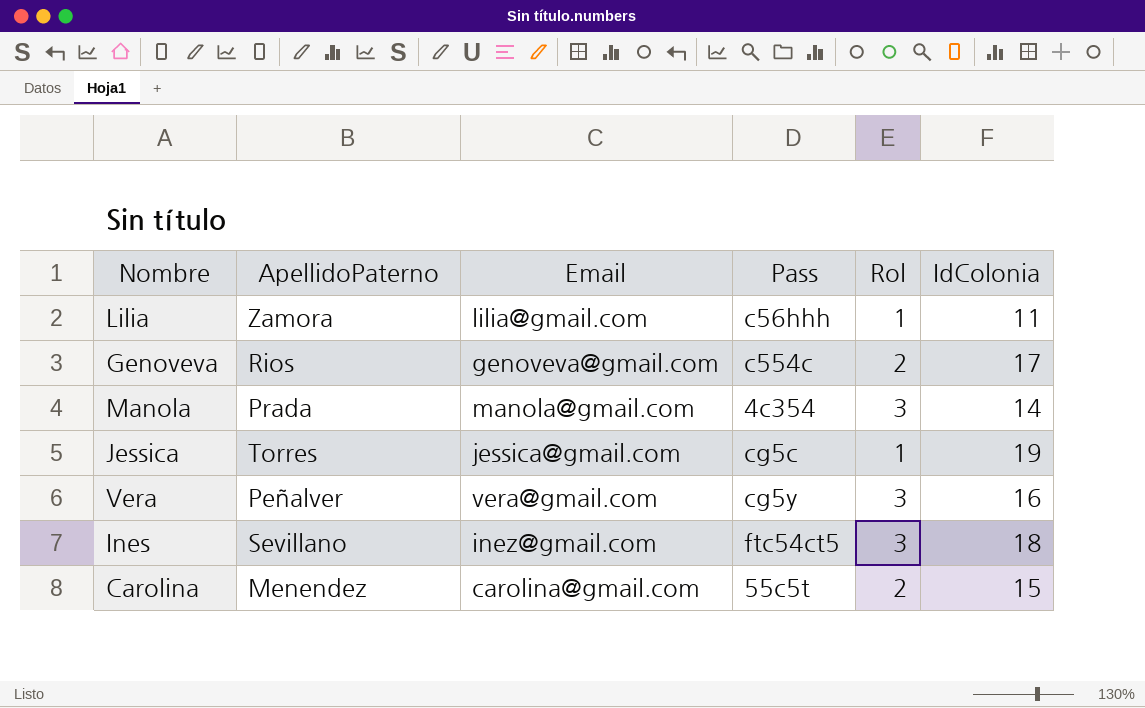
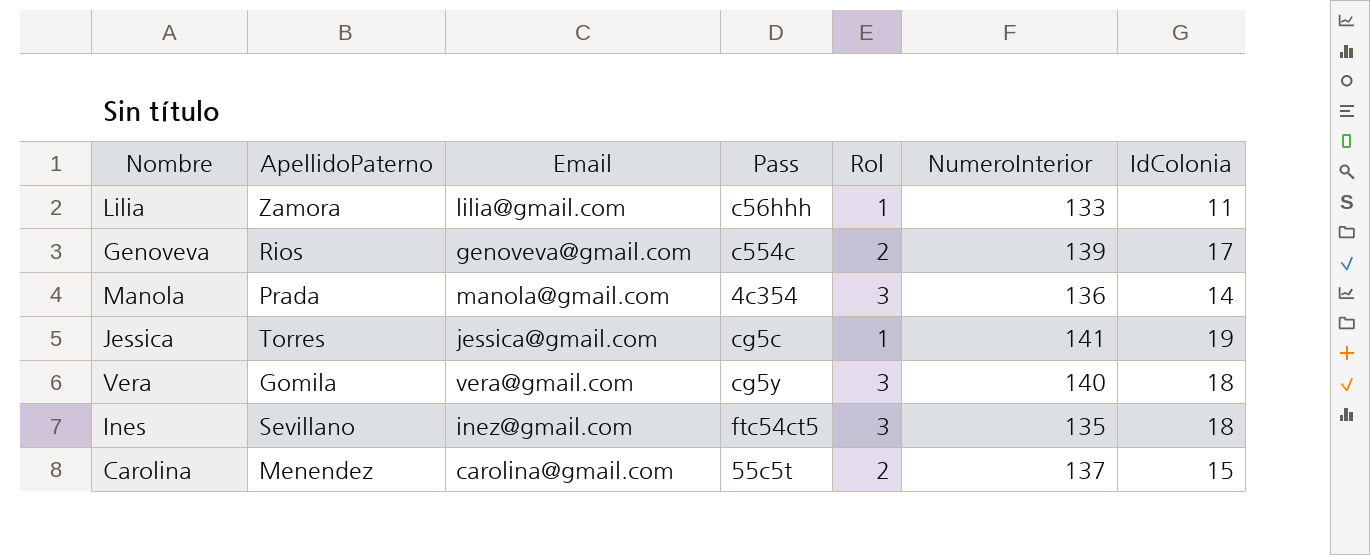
column NumeroInterior | position: none -> 6
Vera | ApellidoPaterno: Peñalver -> Gomila
Vera | IdColonia: 16 -> 18

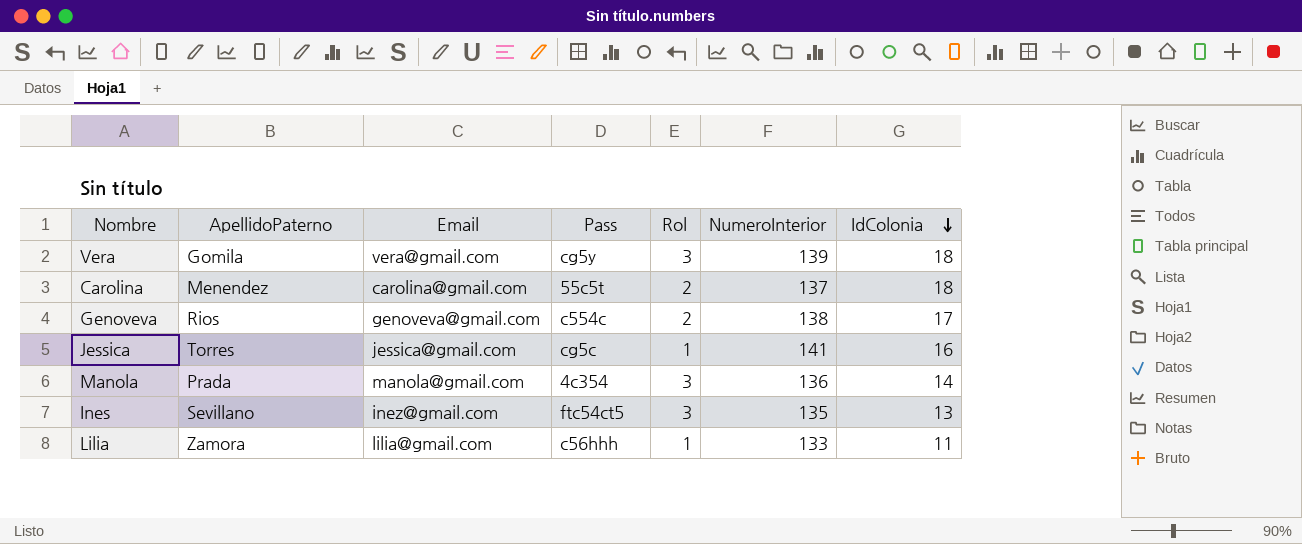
row order: none -> IdColonia descending
Vera | NumeroInterior: 140 -> 139
Carolina | IdColonia: 15 -> 18
Genoveva | NumeroInterior: 139 -> 138
Jessica | IdColonia: 19 -> 16
Ines | IdColonia: 18 -> 13

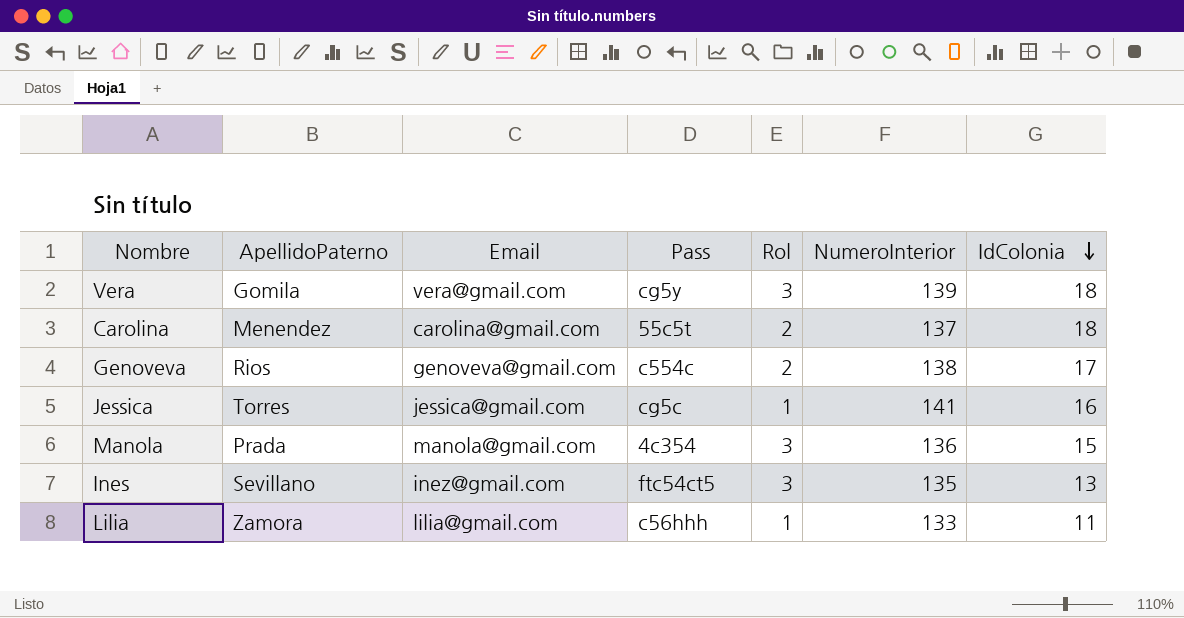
Manola | IdColonia: 14 -> 15

